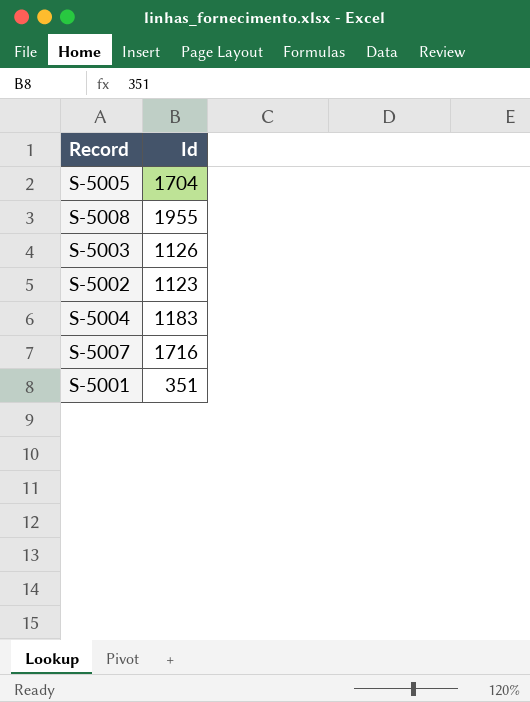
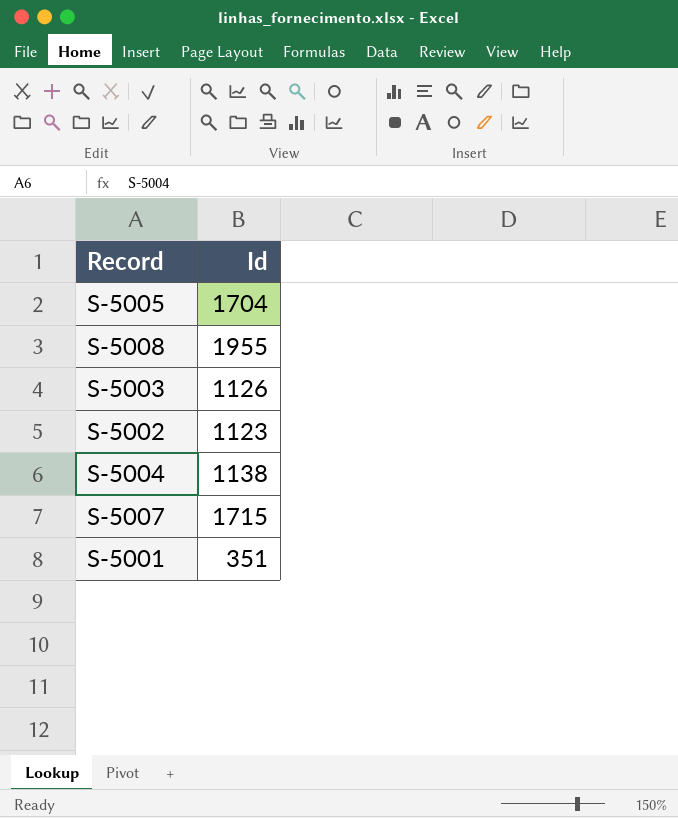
S-5004 | Id: 1183 -> 1138
S-5007 | Id: 1716 -> 1715

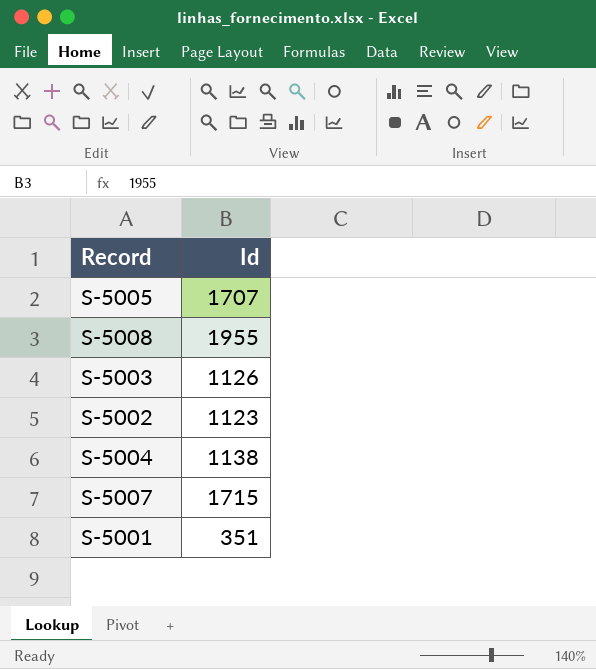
S-5005 | Id: 1704 -> 1707

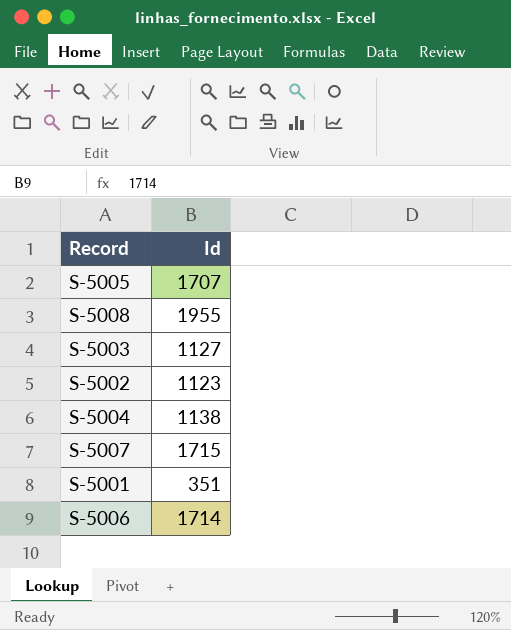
S-5003 | Id: 1126 -> 1127
row S-5006: none -> 1714

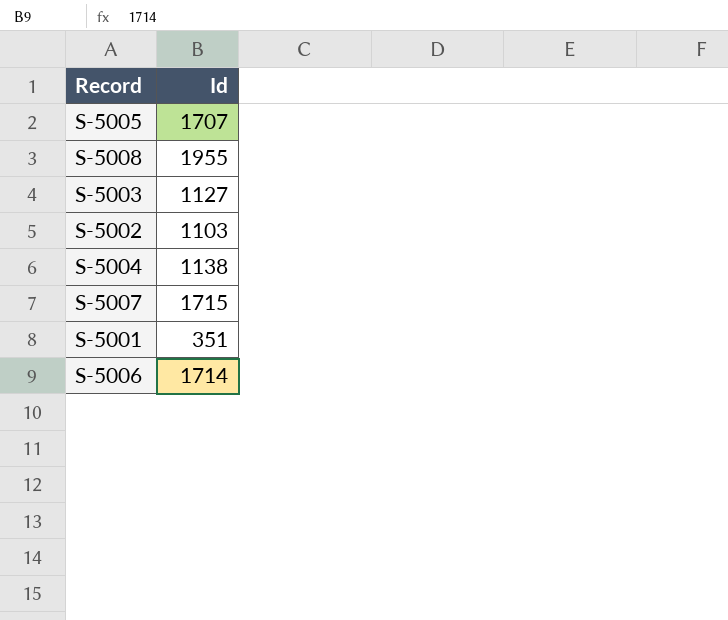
S-5002 | Id: 1123 -> 1103

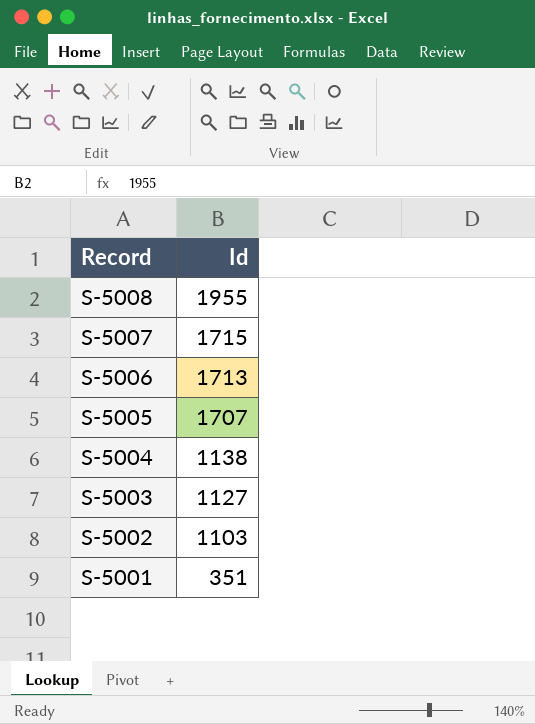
row order: none -> Record descending
S-5006 | Id: 1714 -> 1713

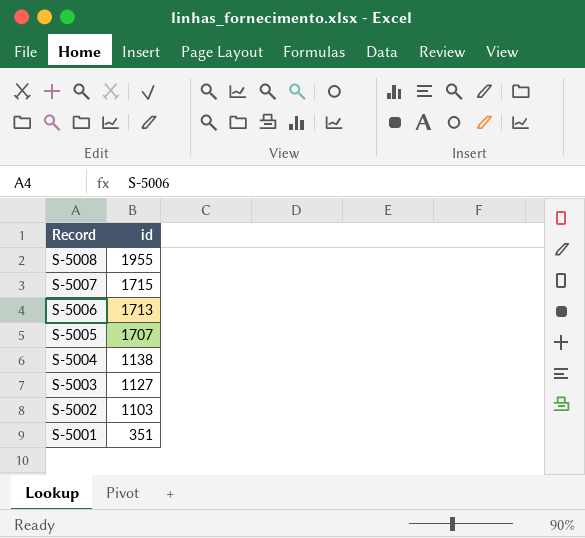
column name: Id -> id

